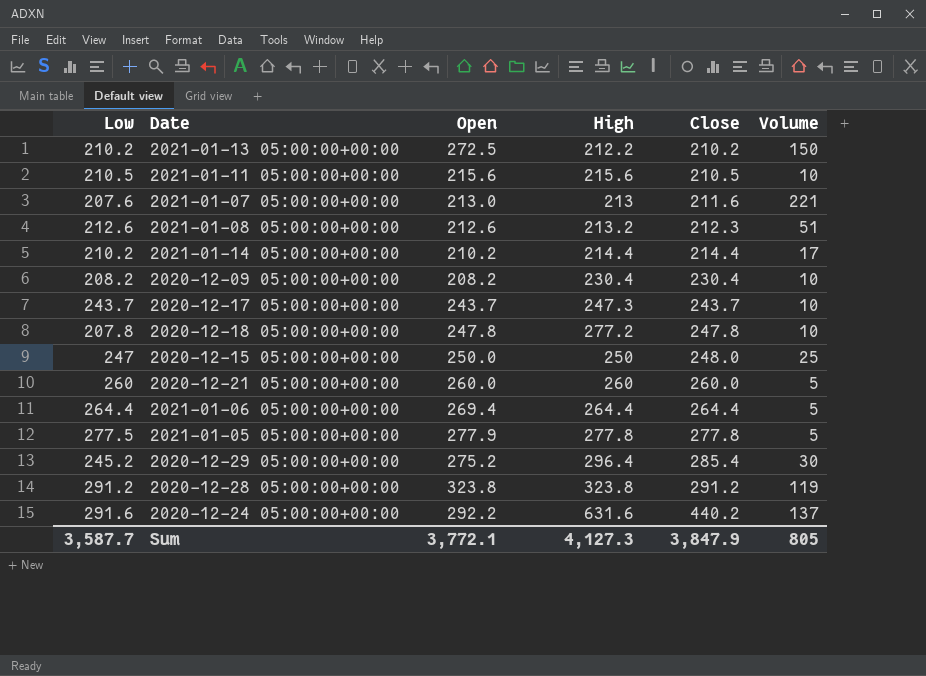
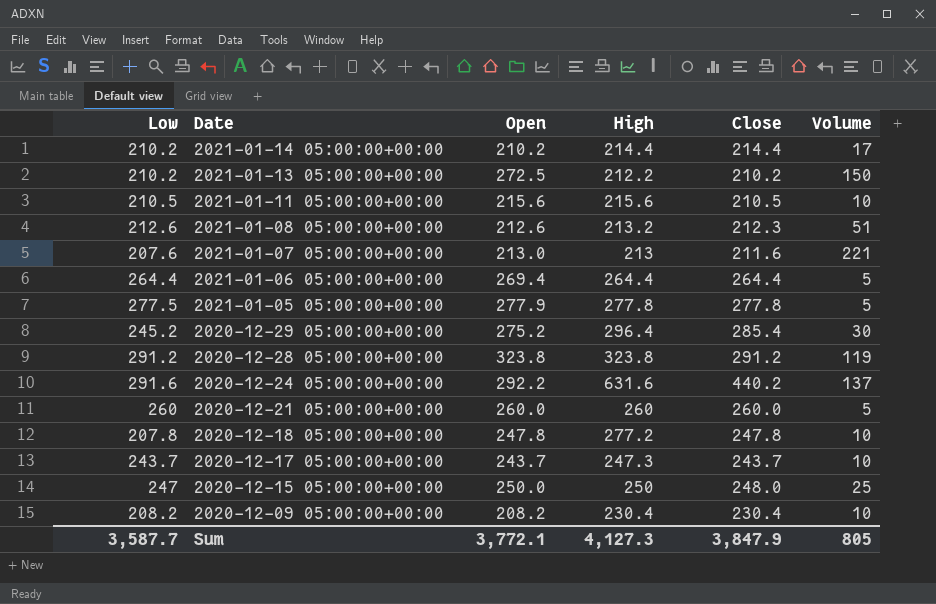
row order: Close ascending -> Date descending

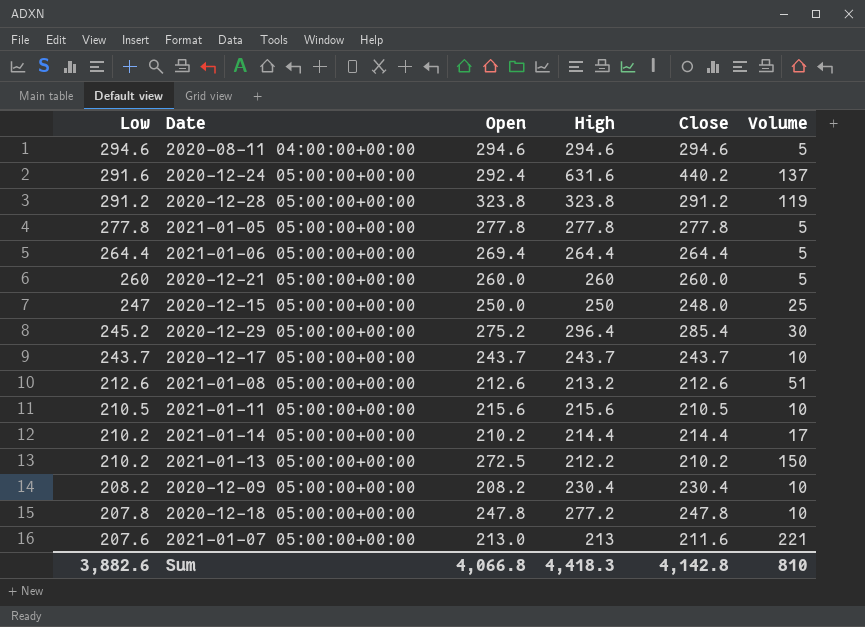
row order: Date descending -> Low descending
row 2020-08-11 04:00:00+00:00: none -> 294.6 | 294.6 | 294.6 | 294.6 | 5
2020-12-24 05:00:00+00:00 | Open: 292.2 -> 292.4
2021-01-05 05:00:00+00:00 | Low: 277.5 -> 277.8
2021-01-05 05:00:00+00:00 | Open: 277.9 -> 277.8
2020-12-17 05:00:00+00:00 | High: 247.3 -> 243.7
2021-01-08 05:00:00+00:00 | Close: 212.3 -> 212.6
Sum | Low: 3,587.7 -> 3,882.6
Sum | Open: 3,772.1 -> 4,066.8
Sum | High: 4,127.3 -> 4,418.3
Sum | Close: 3,847.9 -> 4,142.8
Sum | Volume: 805 -> 810

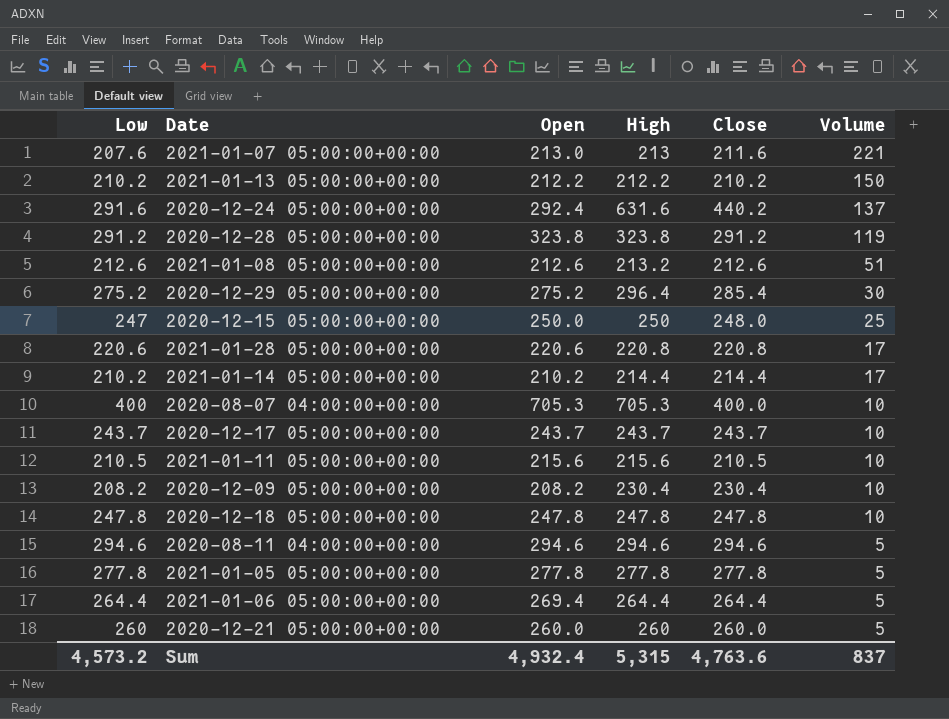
row order: Low descending -> Volume descending
2021-01-13 05:00:00+00:00 | Open: 272.5 -> 212.2
2020-12-29 05:00:00+00:00 | Low: 245.2 -> 275.2
row 2021-01-28 05:00:00+00:00: none -> 220.6 | 220.6 | 220.8 | 220.8 | 17
row 2020-08-07 04:00:00+00:00: none -> 400 | 705.3 | 705.3 | 400.0 | 10
2020-12-18 05:00:00+00:00 | Low: 207.8 -> 247.8
2020-12-18 05:00:00+00:00 | High: 277.2 -> 247.8
Sum | Low: 3,882.6 -> 4,573.2
Sum | Open: 4,066.8 -> 4,932.4
Sum | High: 4,418.3 -> 5,315
Sum | Close: 4,142.8 -> 4,763.6
Sum | Volume: 810 -> 837

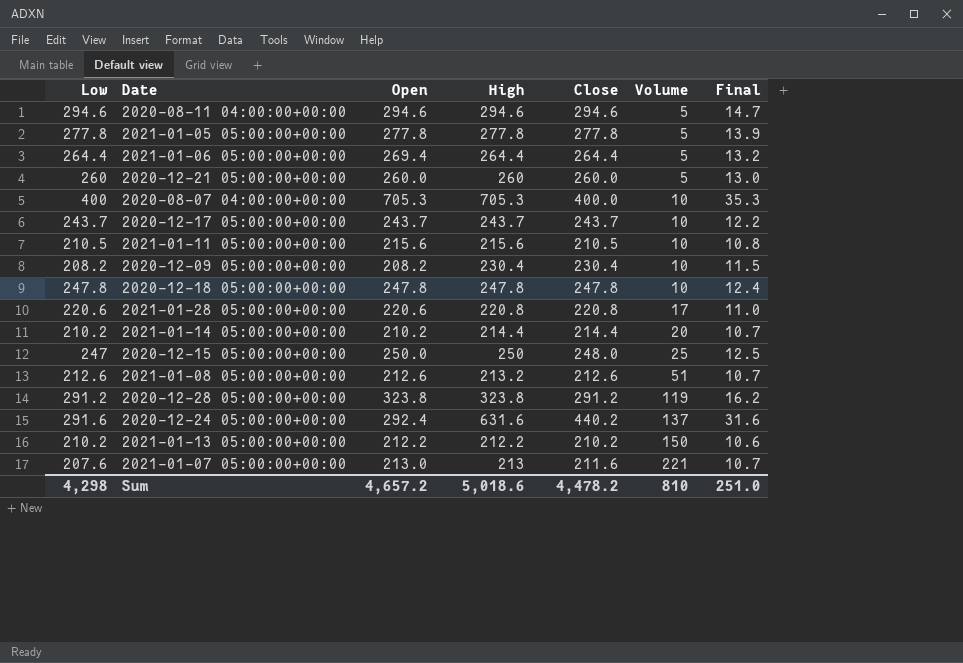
row order: Volume descending -> Volume ascending
column Final | formula: none -> [High] * 0.05
row 2020-12-29 05:00:00+00:00: 275.2 | 275.2 | 296.4 | 285.4 | 30 -> none
2021-01-14 05:00:00+00:00 | Volume: 17 -> 20
Sum | Low: 4,573.2 -> 4,298
Sum | Open: 4,932.4 -> 4,657.2
Sum | High: 5,315 -> 5,018.6
Sum | Close: 4,763.6 -> 4,478.2
Sum | Volume: 837 -> 810

